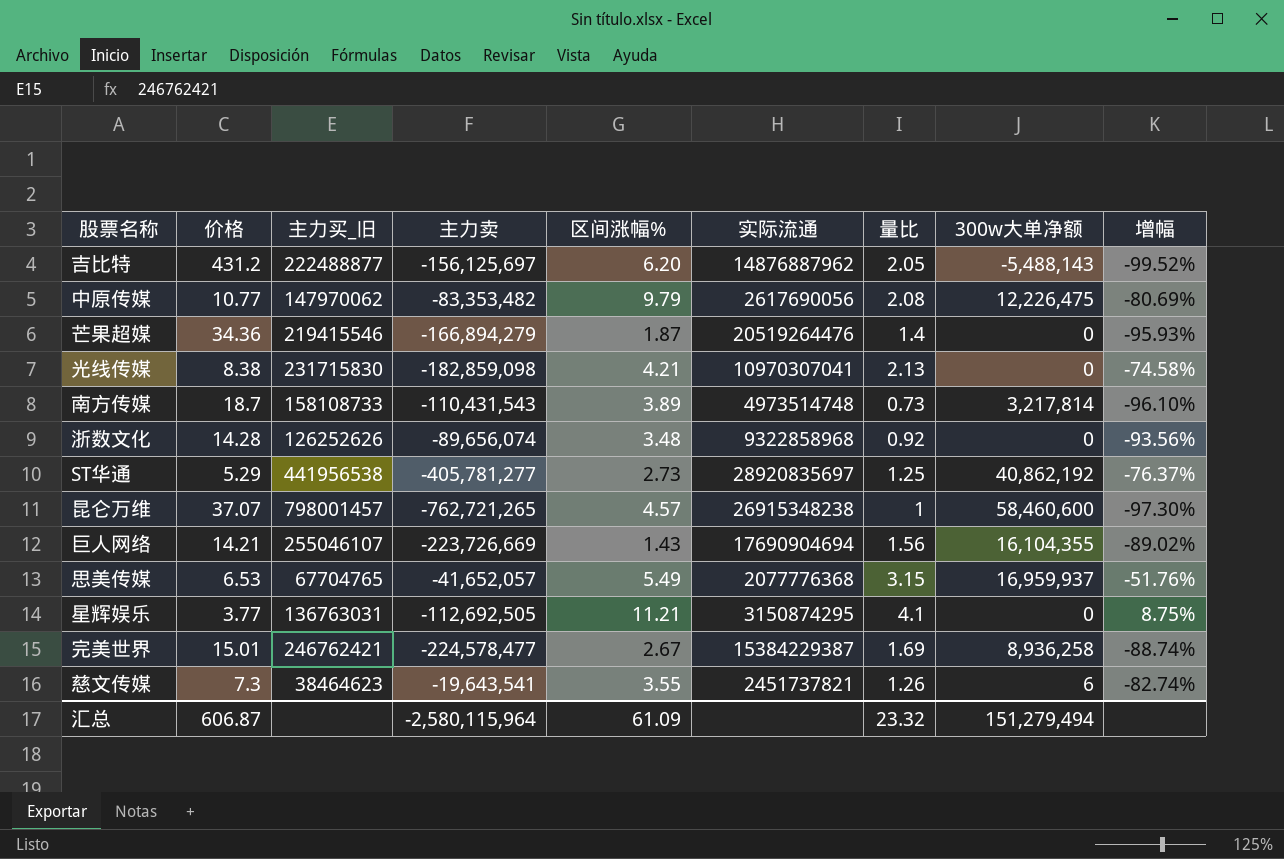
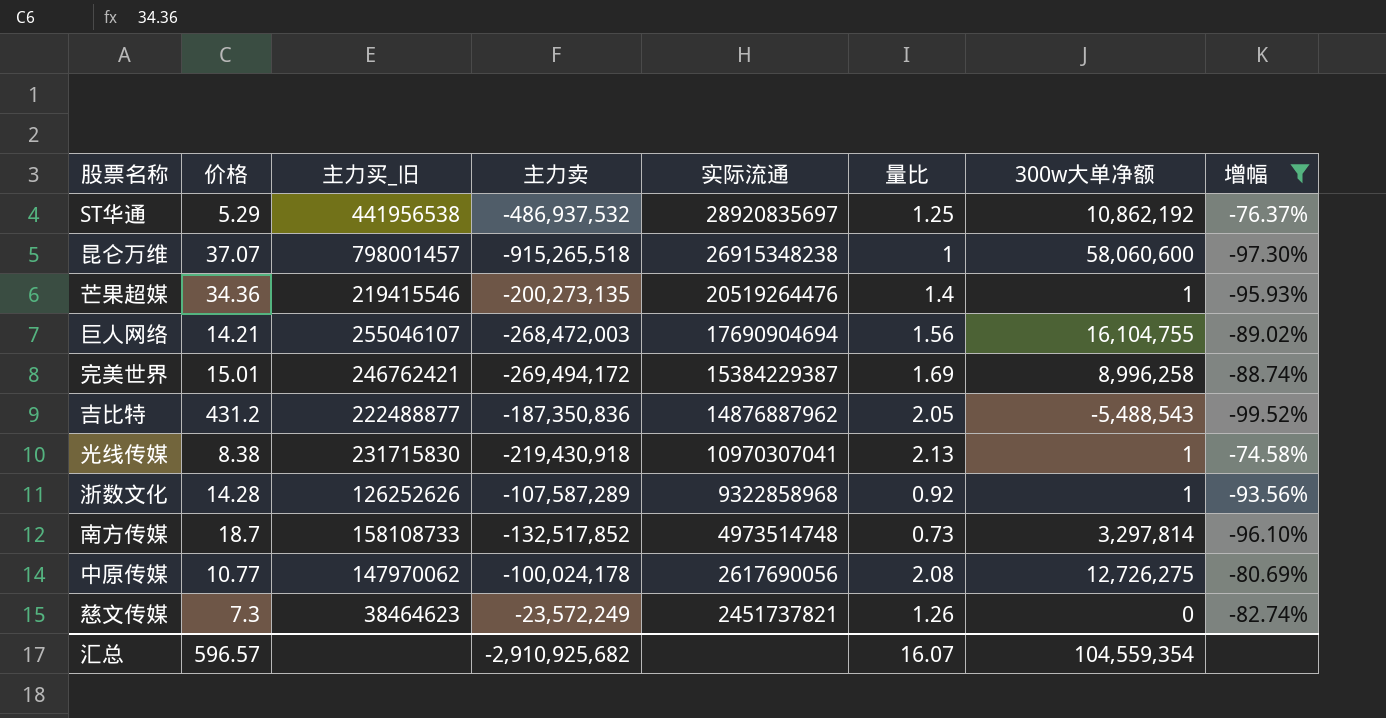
filter: none -> 增幅 <= -74.58%
row order: none -> 实际流通 descending
column 区间涨幅% | position: 5 -> none
ST华通 | 主力卖: -405,781,277 -> -486,937,532
ST华通 | 300w大单净额: 40,862,192 -> 10,862,192
昆仑万维 | 主力卖: -762,721,265 -> -915,265,518
昆仑万维 | 300w大单净额: 58,460,600 -> 58,060,600
芒果超媒 | 主力卖: -166,894,279 -> -200,273,135
芒果超媒 | 300w大单净额: 0 -> 1
巨人网络 | 主力卖: -223,726,669 -> -268,472,003
巨人网络 | 300w大单净额: 16,104,355 -> 16,104,755
完美世界 | 主力卖: -224,578,477 -> -269,494,172
完美世界 | 300w大单净额: 8,936,258 -> 8,996,258
吉比特 | 主力卖: -156,125,697 -> -187,350,836
吉比特 | 300w大单净额: -5,488,143 -> -5,488,543
光线传媒 | 主力卖: -182,859,098 -> -219,430,918
光线传媒 | 300w大单净额: 0 -> 1
浙数文化 | 主力卖: -89,656,074 -> -107,587,289
浙数文化 | 300w大单净额: 0 -> 1
南方传媒 | 主力卖: -110,431,543 -> -132,517,852
南方传媒 | 300w大单净额: 3,217,814 -> 3,297,814
中原传媒 | 主力卖: -83,353,482 -> -100,024,178
中原传媒 | 300w大单净额: 12,226,475 -> 12,726,275
慈文传媒 | 主力卖: -19,643,541 -> -23,572,249
慈文传媒 | 300w大单净额: 6 -> 0
汇总 | 价格: 606.87 -> 596.57
汇总 | 主力卖: -2,580,115,964 -> -2,910,925,682
汇总 | 量比: 23.32 -> 16.07
汇总 | 300w大单净额: 151,279,494 -> 104,559,354

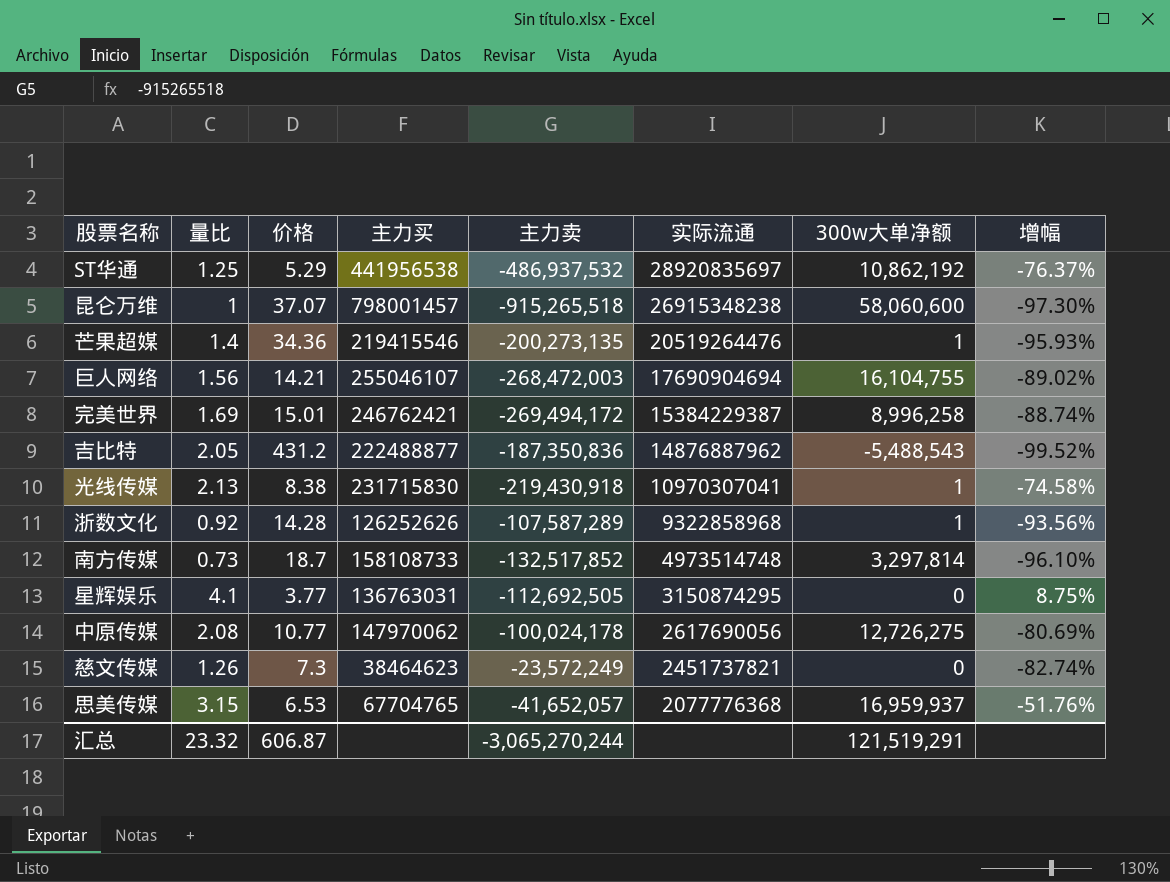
filter: 增幅 <= -74.58% -> none
column 量比 | position: 6 -> 2
column name: 主力买_旧 -> 主力买
汇总 | 量比: 16.07 -> 23.32
汇总 | 价格: 596.57 -> 606.87
汇总 | 主力卖: -2,910,925,682 -> -3,065,270,244
汇总 | 300w大单净额: 104,559,354 -> 121,519,291

